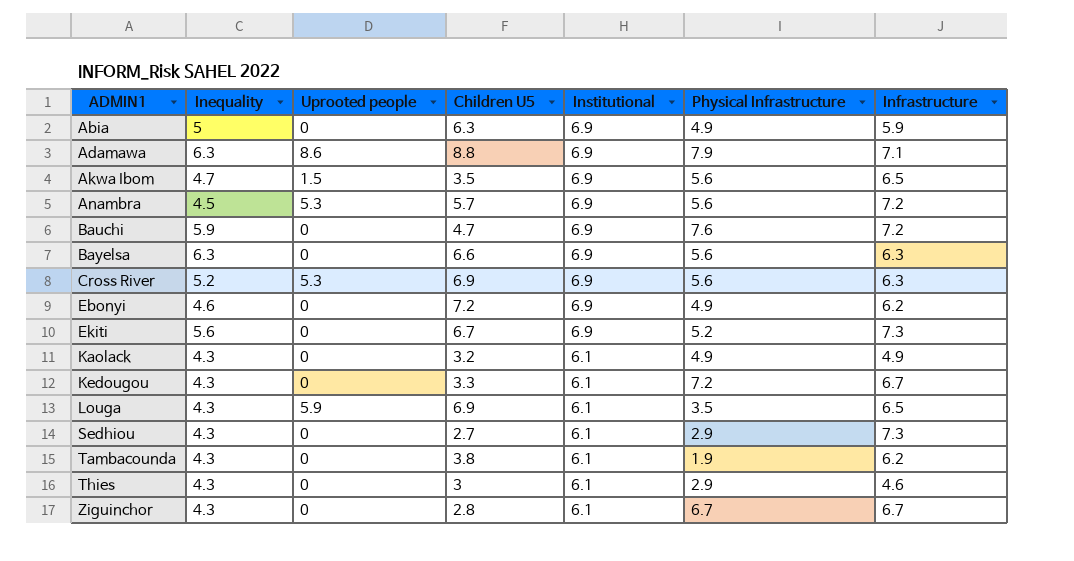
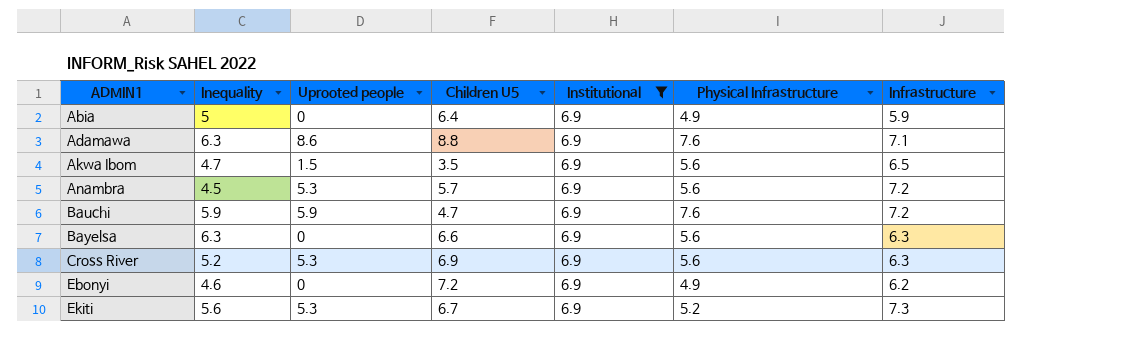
filter: none -> Institutional = 6.9
Abia | Children U5: 6.3 -> 6.4
Adamawa | Physical Infrastructure: 7.9 -> 7.6
Bauchi | Uprooted people: 0 -> 5.9
Ekiti | Uprooted people: 0 -> 5.3

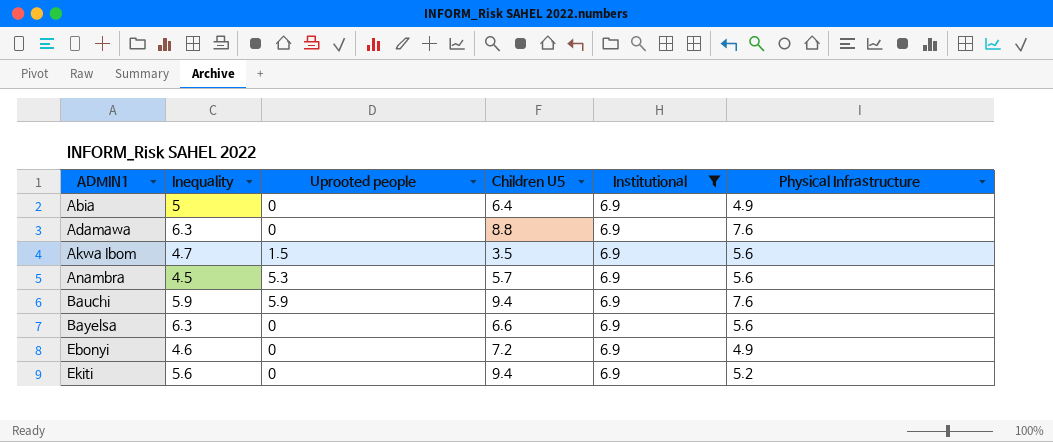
column Infrastructure | position: 7 -> none
row Cross River: 5.2 | 5.3 | 6.9 | 6.9 | 5.6 | 6.3 -> none
Adamawa | Uprooted people: 8.6 -> 0
Bauchi | Children U5: 4.7 -> 9.4
Ekiti | Uprooted people: 5.3 -> 0
Ekiti | Children U5: 6.7 -> 9.4

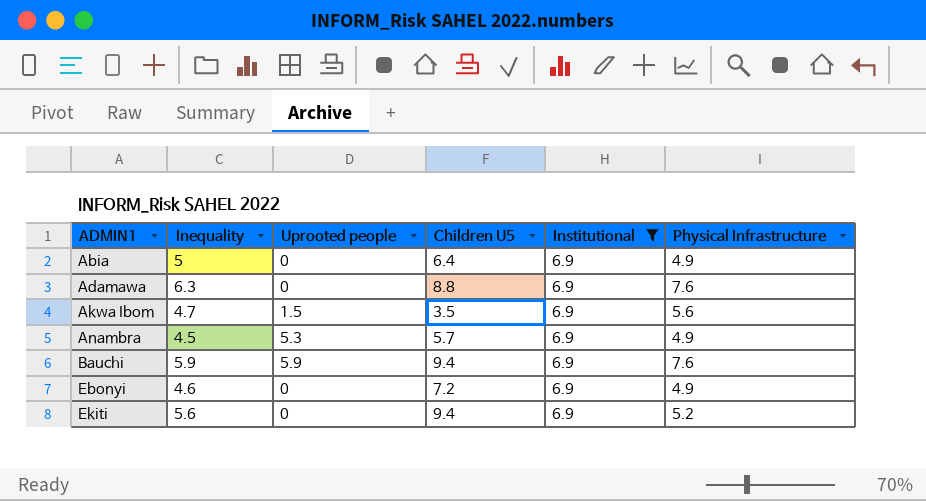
row Bayelsa: 6.3 | 0 | 6.6 | 6.9 | 5.6 -> none
Anambra | Physical Infrastructure: 5.6 -> 4.9

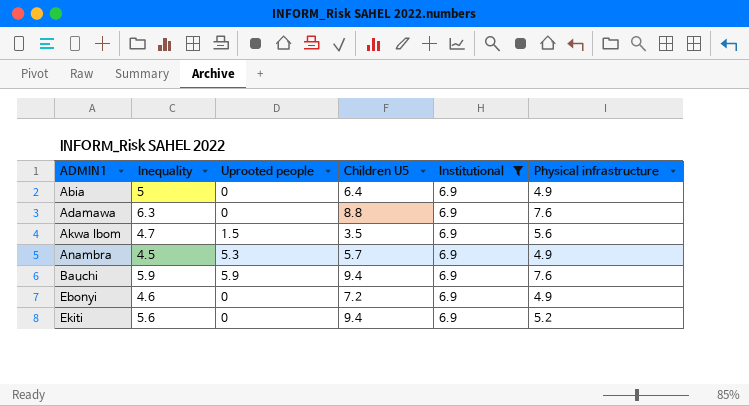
column name: Physical Infrastructure -> Physical infrastructure

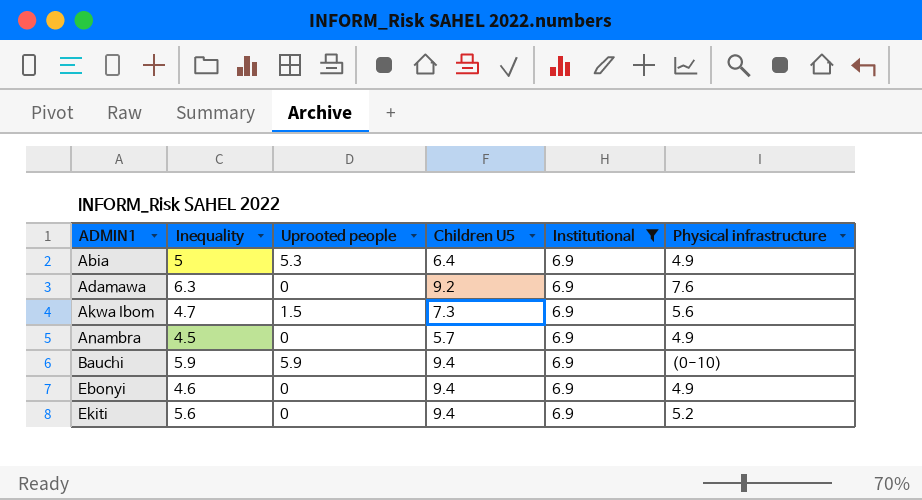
Abia | Uprooted people: 0 -> 5.3
Adamawa | Children U5: 8.8 -> 9.2
Akwa Ibom | Children U5: 3.5 -> 7.3
Anambra | Uprooted people: 5.3 -> 0
Bauchi | Physical infrastructure: 7.6 -> (0-10)
Ebonyi | Children U5: 7.2 -> 9.4

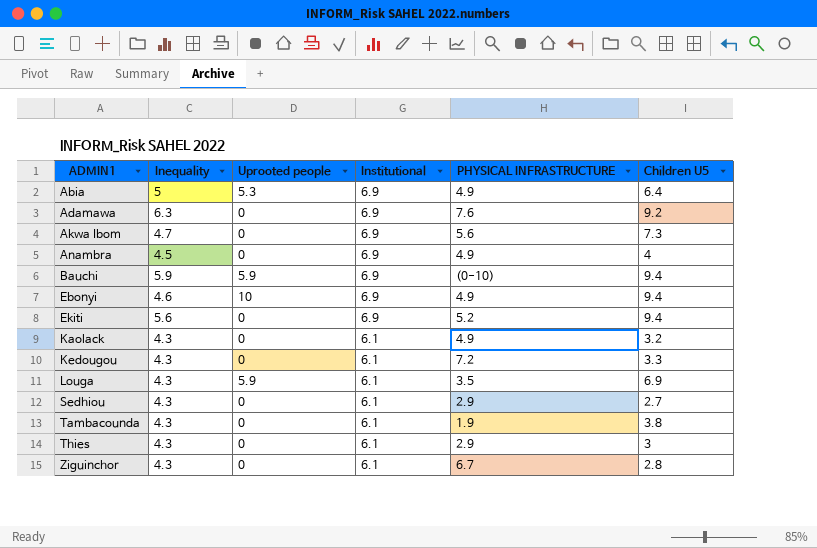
filter: Institutional = 6.9 -> none
column name: Physical infrastructure -> PHYSICAL INFRASTRUCTURE
column Children U5 | position: 4 -> 6
Akwa Ibom | Uprooted people: 1.5 -> 0
Anambra | Children U5: 5.7 -> 4
Ebonyi | Uprooted people: 0 -> 10

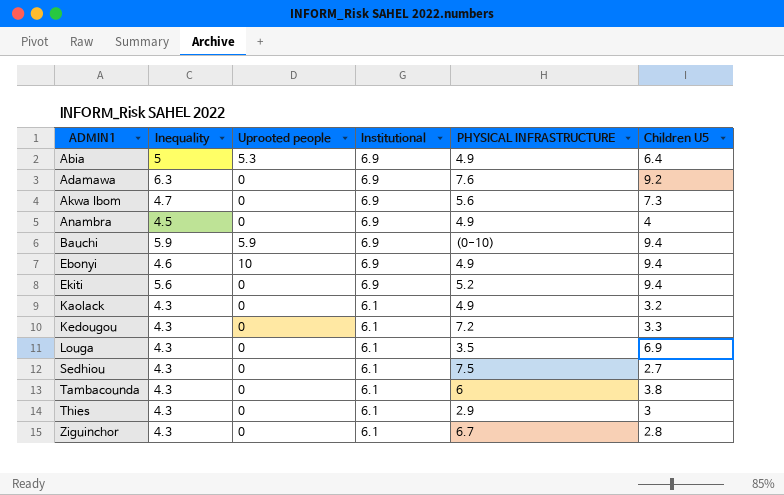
Louga | Uprooted people: 5.9 -> 0
Sedhiou | PHYSICAL INFRASTRUCTURE: 2.9 -> 7.5
Tambacounda | PHYSICAL INFRASTRUCTURE: 1.9 -> 6

